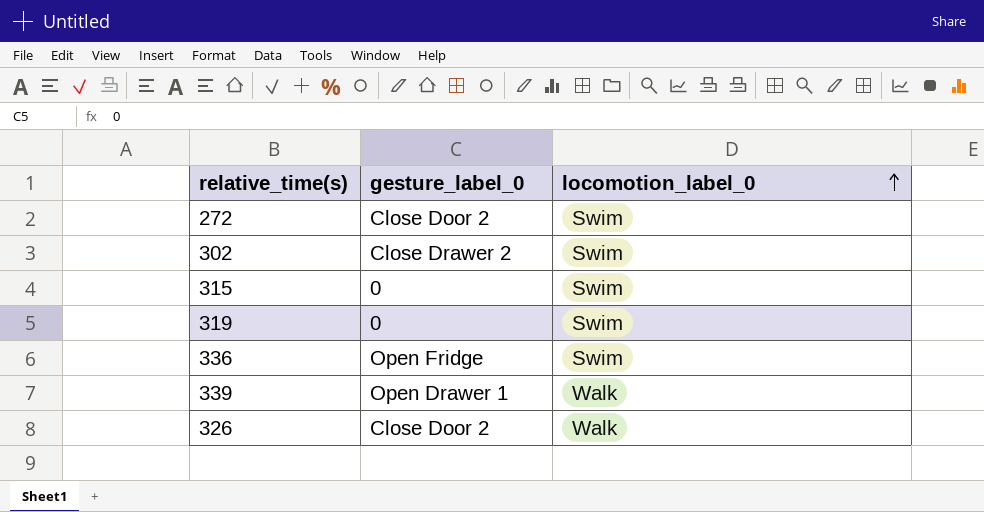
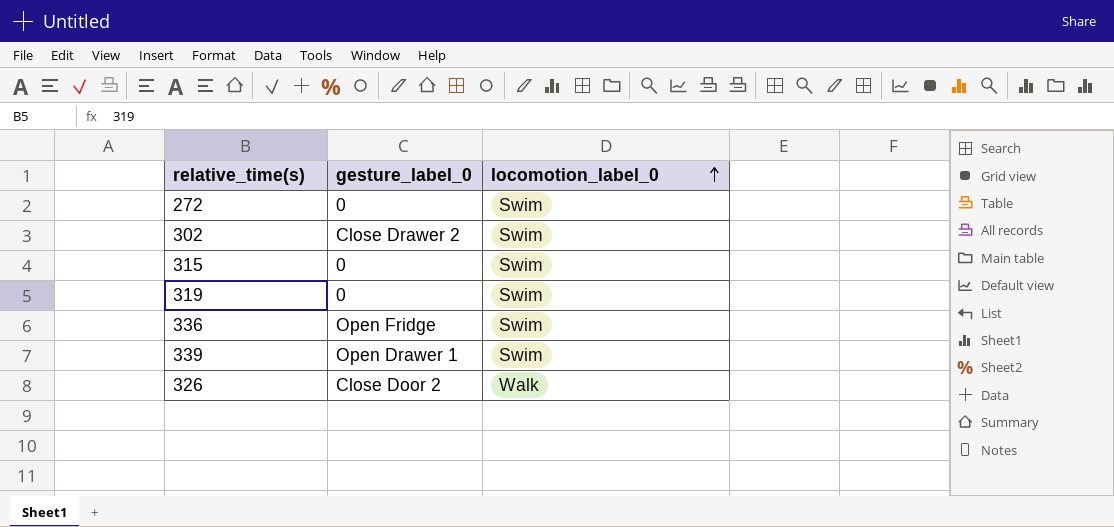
272 | gesture_label_0: Close Door 2 -> 0
339 | locomotion_label_0: Walk -> Swim

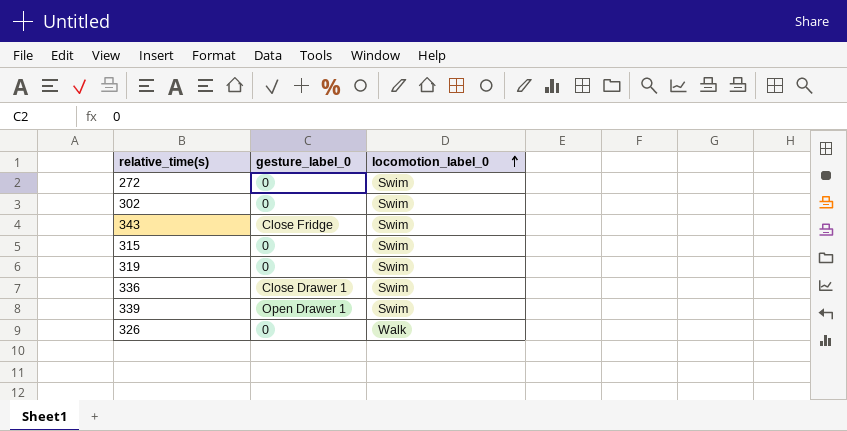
302 | gesture_label_0: Close Drawer 2 -> 0
row 343: none -> Close Fridge | Swim
336 | gesture_label_0: Open Fridge -> Close Drawer 1
326 | gesture_label_0: Close Door 2 -> 0

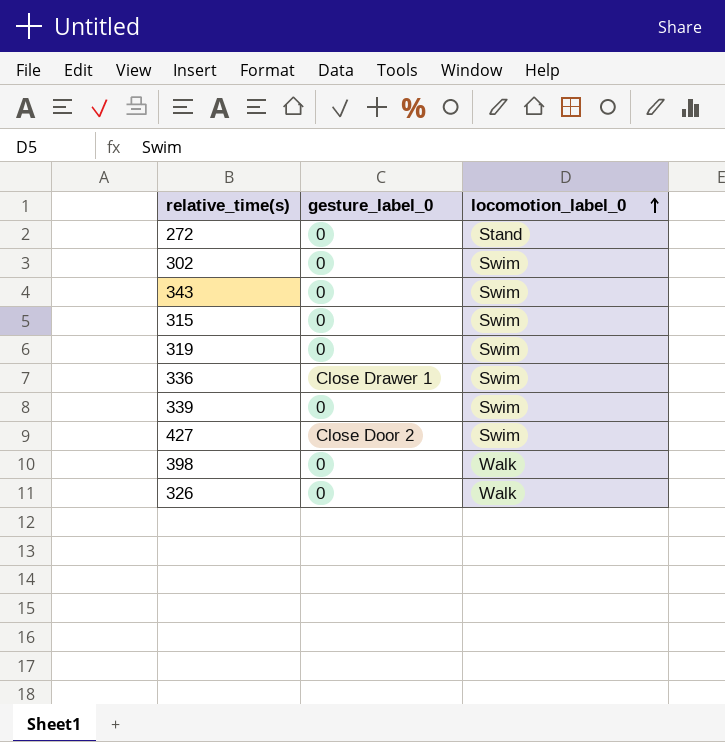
272 | locomotion_label_0: Swim -> Stand
343 | gesture_label_0: Close Fridge -> 0
339 | gesture_label_0: Open Drawer 1 -> 0
row 427: none -> Close Door 2 | Swim
row 398: none -> 0 | Walk

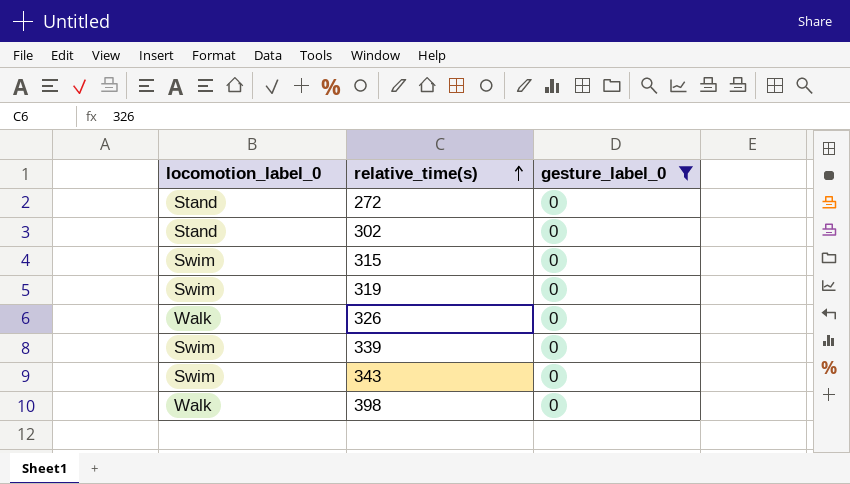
filter: none -> gesture_label_0 = 0
row order: locomotion_label_0 ascending -> relative_time(s) ascending
column locomotion_label_0 | position: 3 -> 1
302 | locomotion_label_0: Swim -> Stand

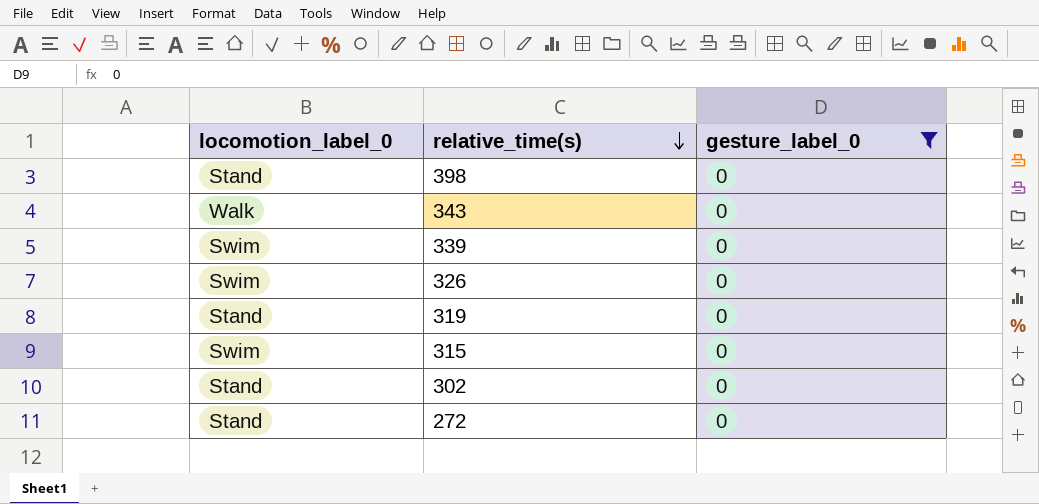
row order: relative_time(s) ascending -> relative_time(s) descending
398 | locomotion_label_0: Walk -> Stand
343 | locomotion_label_0: Swim -> Walk
326 | locomotion_label_0: Walk -> Swim
319 | locomotion_label_0: Swim -> Stand

